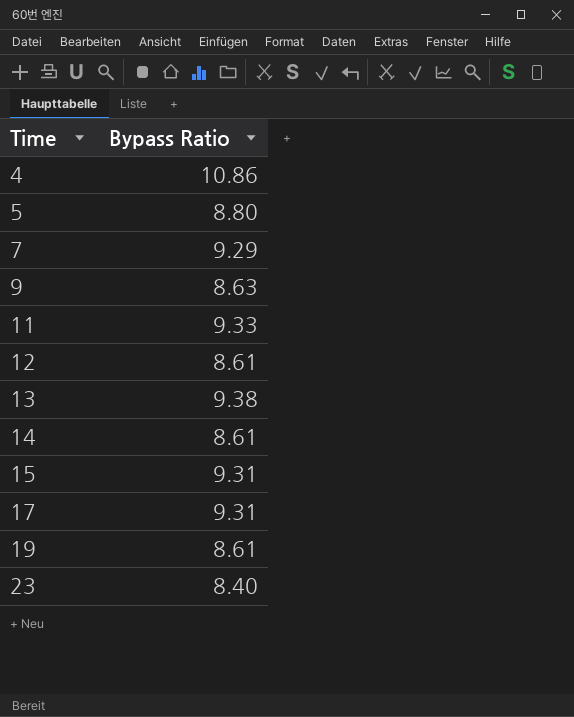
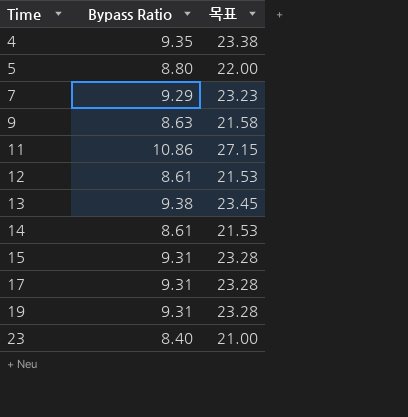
column 목표 | formula: none -> [Bypass Ratio] * 2.5
4 | Bypass Ratio: 10.86 -> 9.35
11 | Bypass Ratio: 9.33 -> 10.86
19 | Bypass Ratio: 8.61 -> 9.31

